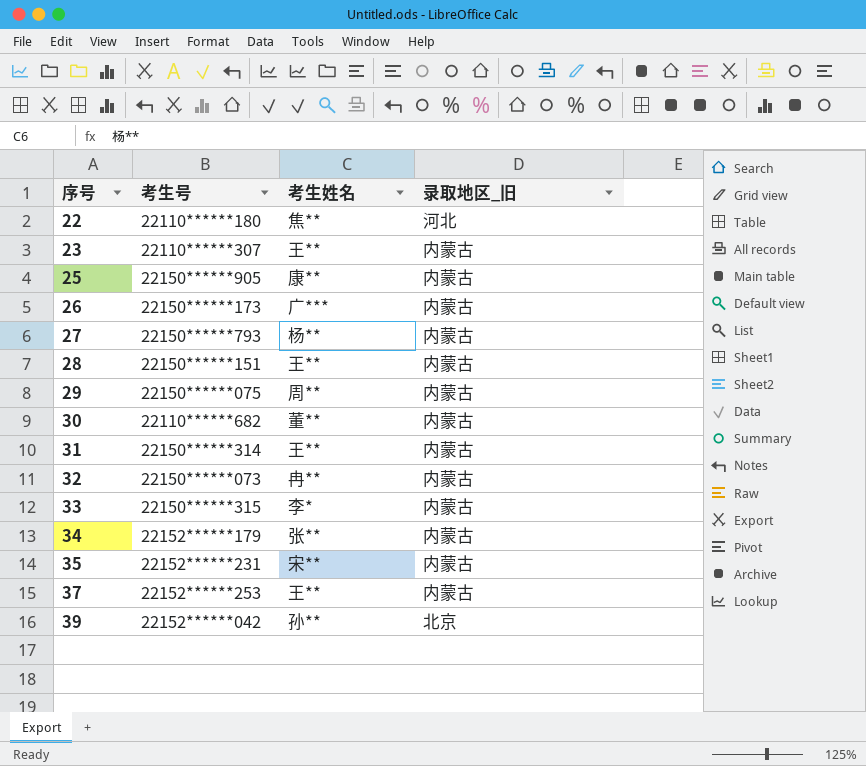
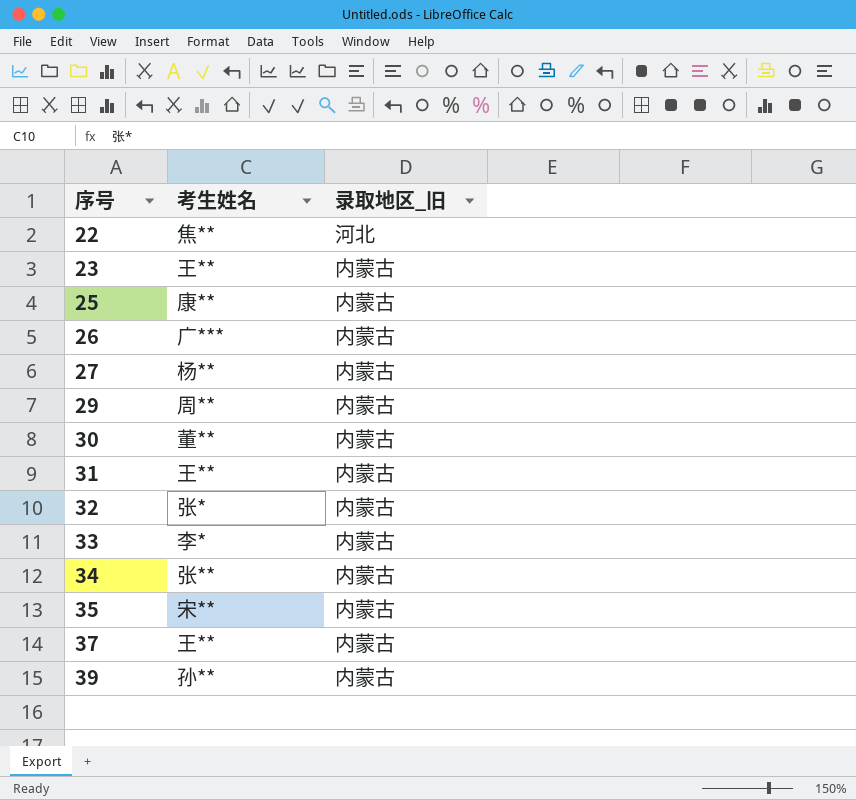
column 考生号 | position: 2 -> none
row 28: 22150******151 | 王** | 内蒙古 -> none
32 | 考生姓名: 冉** -> 张*
39 | 录取地区_旧: 北京 -> 内蒙古

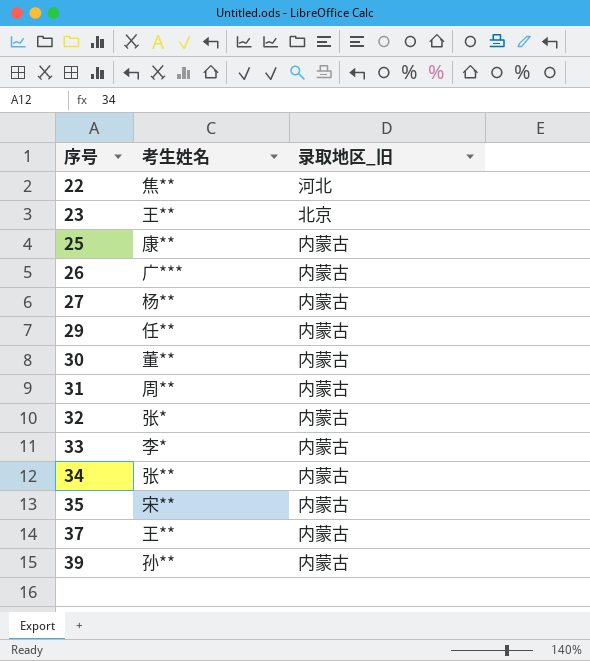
23 | 录取地区_旧: 内蒙古 -> 北京
29 | 考生姓名: 周** -> 任**
31 | 考生姓名: 王** -> 周**

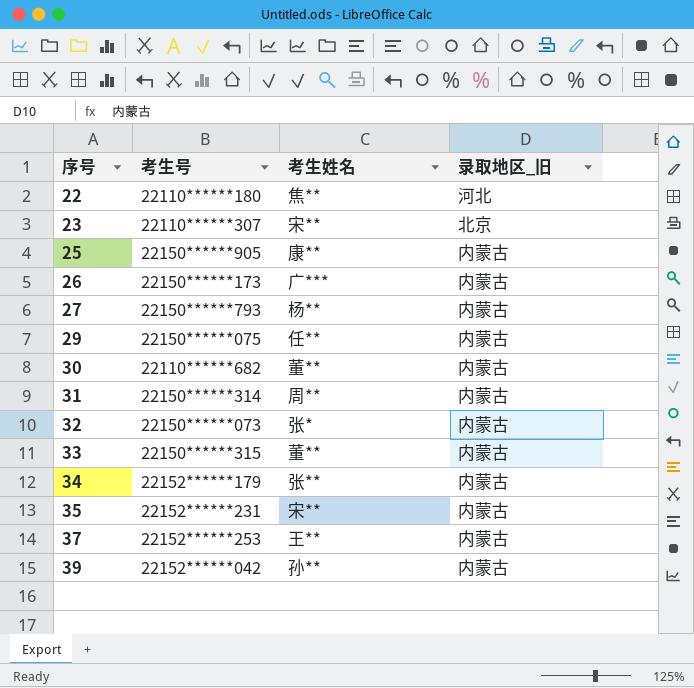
column 考生号 | position: none -> 2
23 | 考生姓名: 王** -> 宋**
33 | 考生姓名: 李* -> 董**

